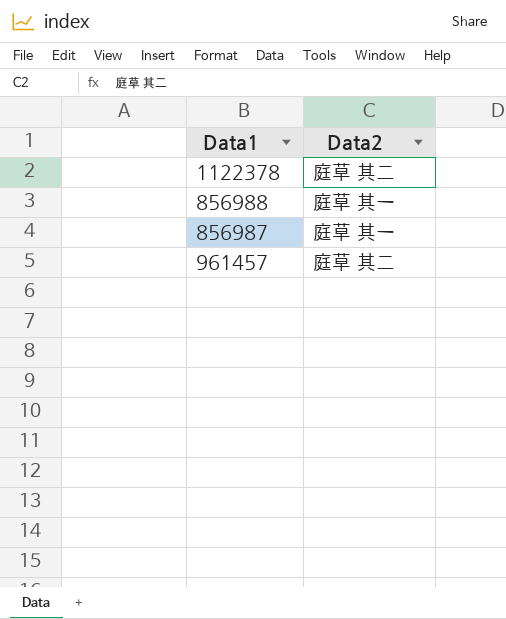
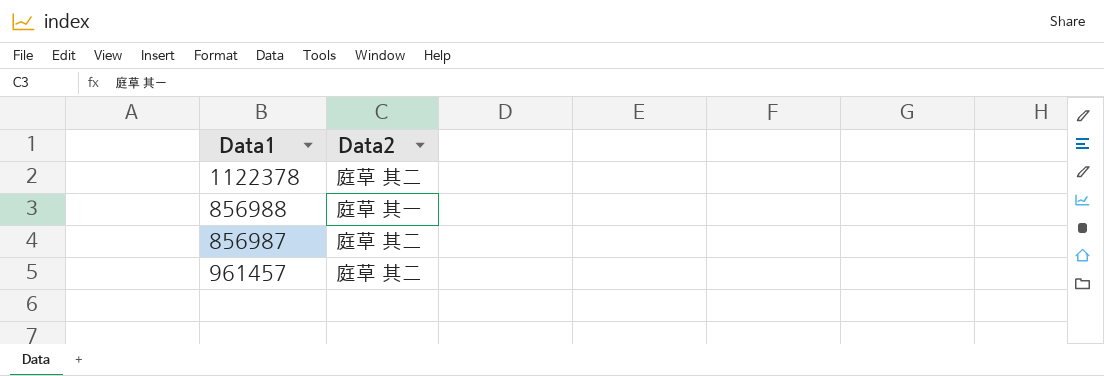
856987 | Data2: 庭草 其一 -> 庭草 其二

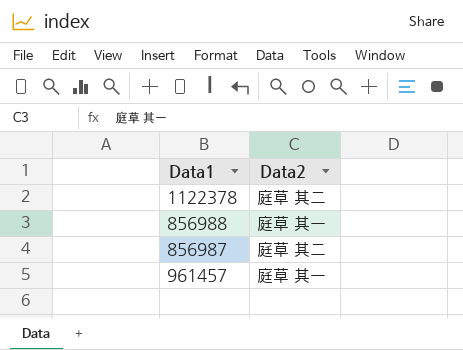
961457 | Data2: 庭草 其二 -> 庭草 其一

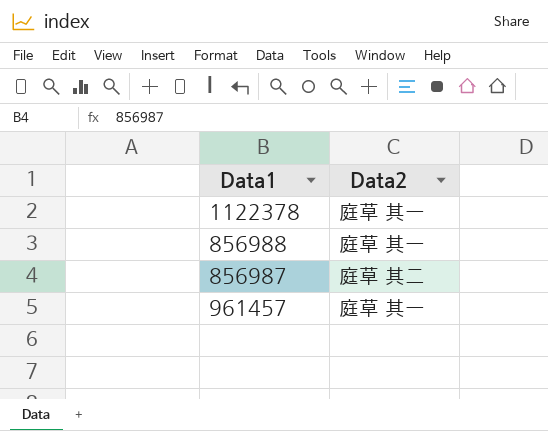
1122378 | Data2: 庭草 其二 -> 庭草 其一

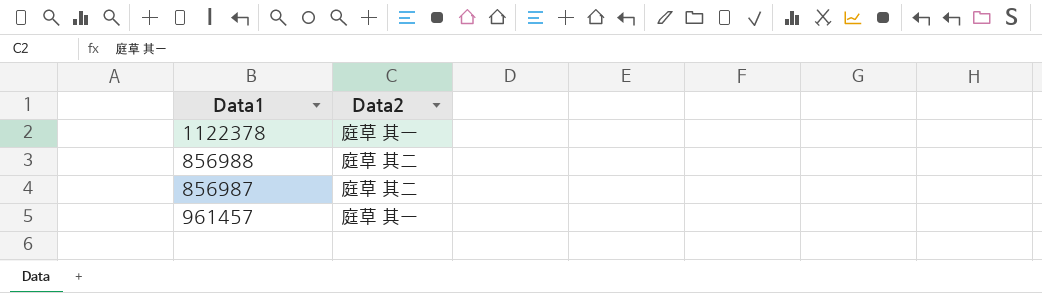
856988 | Data2: 庭草 其一 -> 庭草 其二

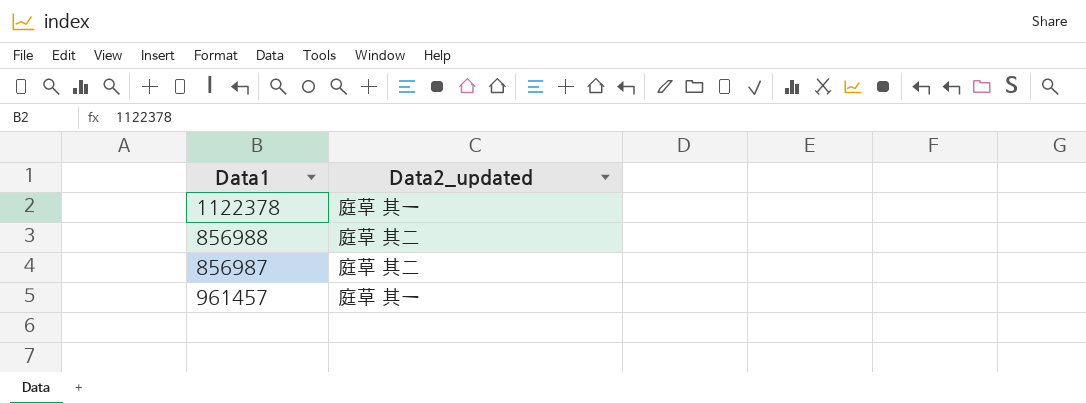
column name: Data2 -> Data2_updated

